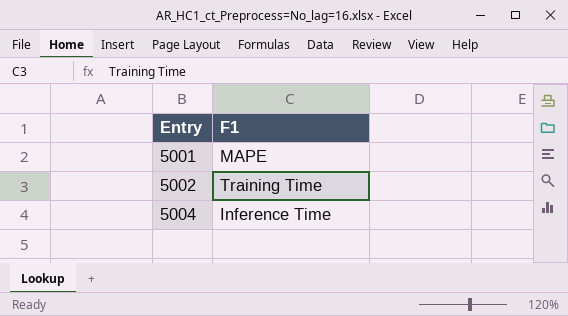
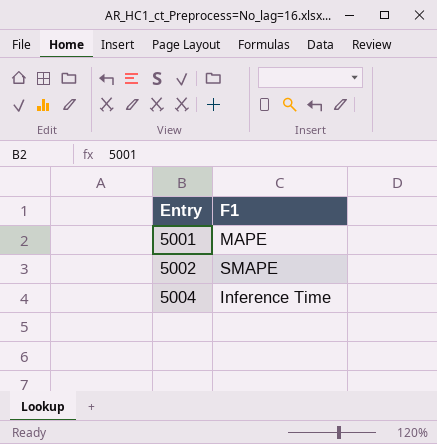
5002 | F1: Training Time -> SMAPE

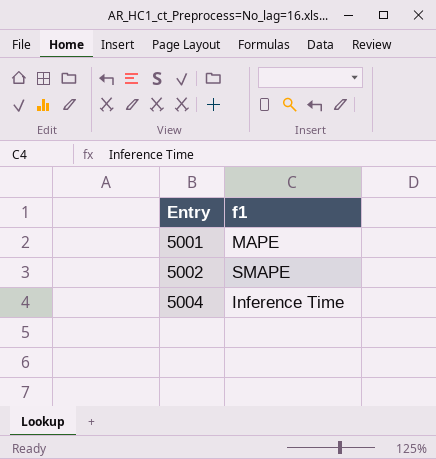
column name: F1 -> f1

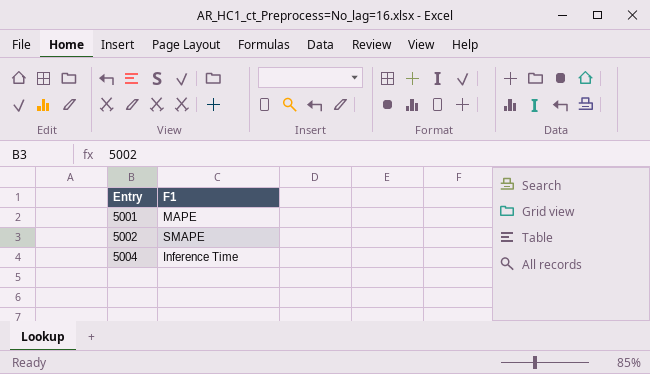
column name: f1 -> F1

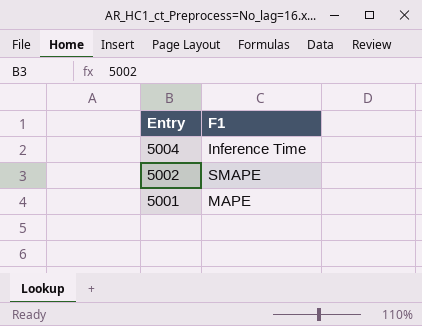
row order: Entry ascending -> Entry descending

